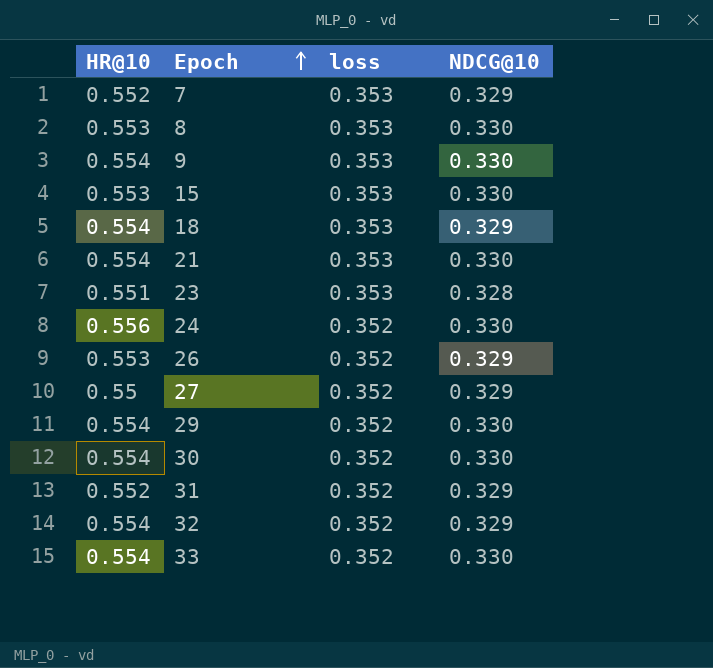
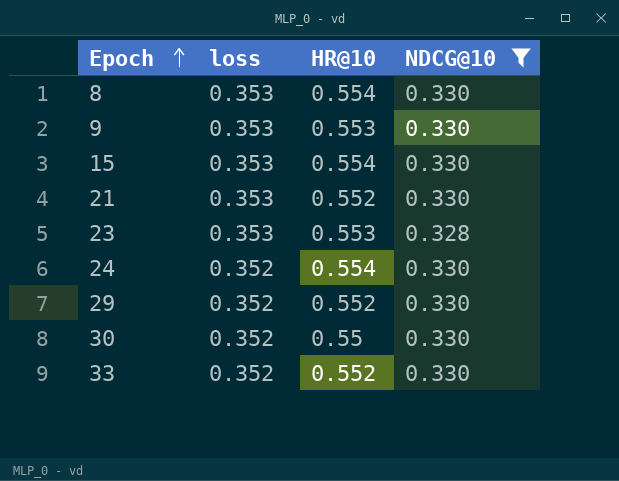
filter: none -> NDCG@10 != 0.329
column HR@10 | position: 1 -> 3
8 | HR@10: 0.553 -> 0.554
9 | HR@10: 0.554 -> 0.553
15 | HR@10: 0.553 -> 0.554
21 | HR@10: 0.554 -> 0.552
23 | HR@10: 0.551 -> 0.553
24 | HR@10: 0.556 -> 0.554
29 | HR@10: 0.554 -> 0.552
30 | HR@10: 0.554 -> 0.55
33 | HR@10: 0.554 -> 0.552

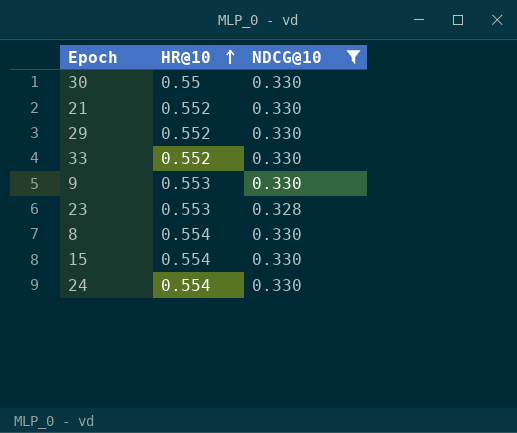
row order: Epoch ascending -> HR@10 ascending
column loss | position: 2 -> none

